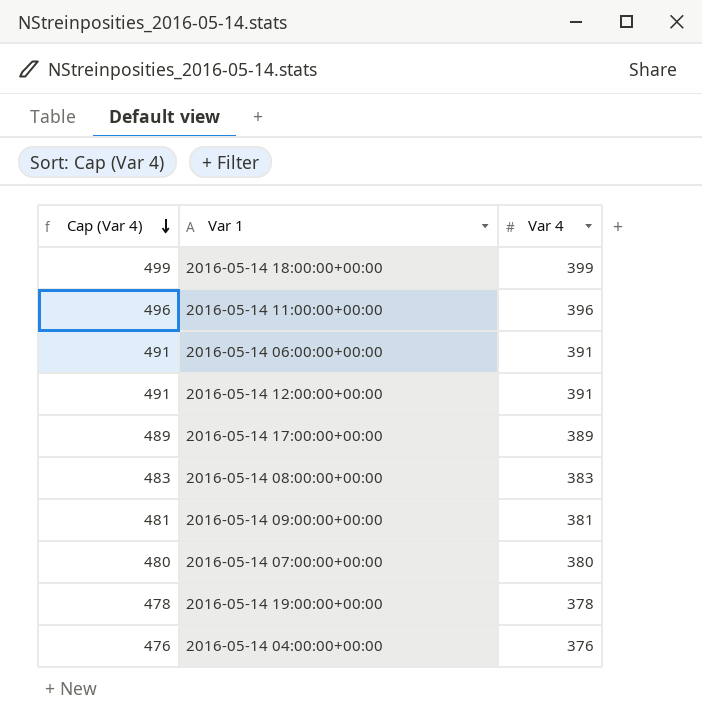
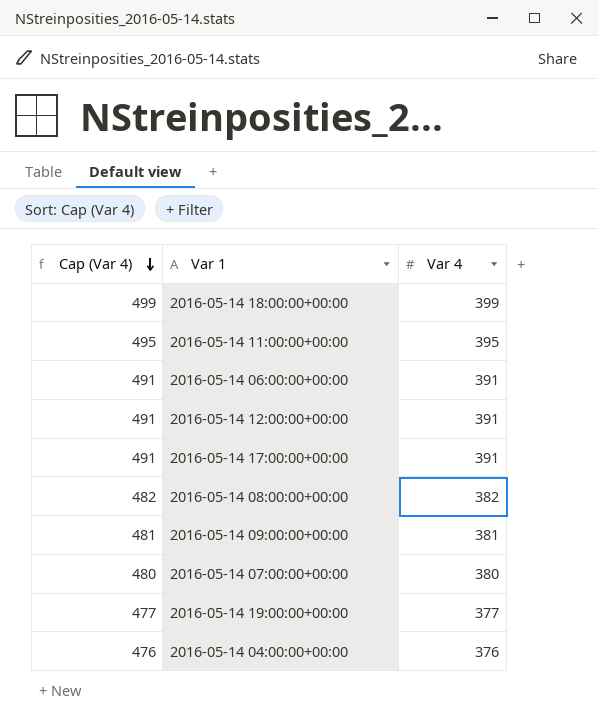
2016-05-14 11:00:00+00:00 | Cap (Var 4): 496 -> 495
2016-05-14 11:00:00+00:00 | Var 4: 396 -> 395
2016-05-14 17:00:00+00:00 | Cap (Var 4): 489 -> 491
2016-05-14 17:00:00+00:00 | Var 4: 389 -> 391
2016-05-14 08:00:00+00:00 | Cap (Var 4): 483 -> 482
2016-05-14 08:00:00+00:00 | Var 4: 383 -> 382
2016-05-14 19:00:00+00:00 | Cap (Var 4): 478 -> 477
2016-05-14 19:00:00+00:00 | Var 4: 378 -> 377

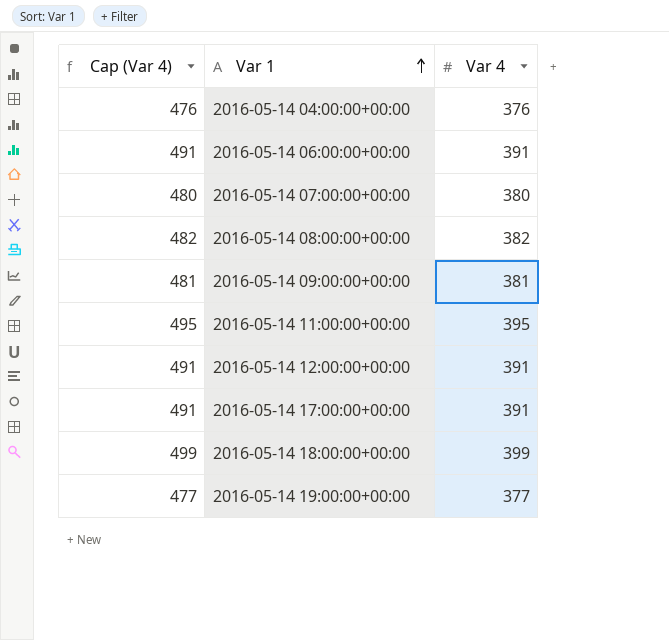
row order: Cap (Var 4) descending -> Var 1 ascending

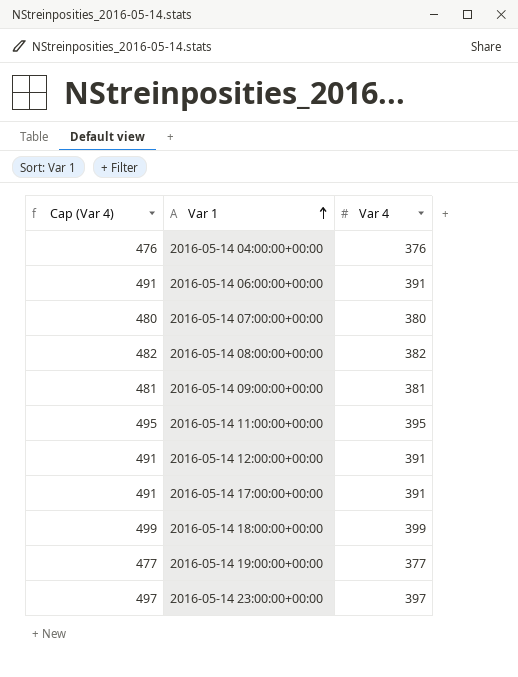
row 2016-05-14 23:00:00+00:00: none -> 497 | 397

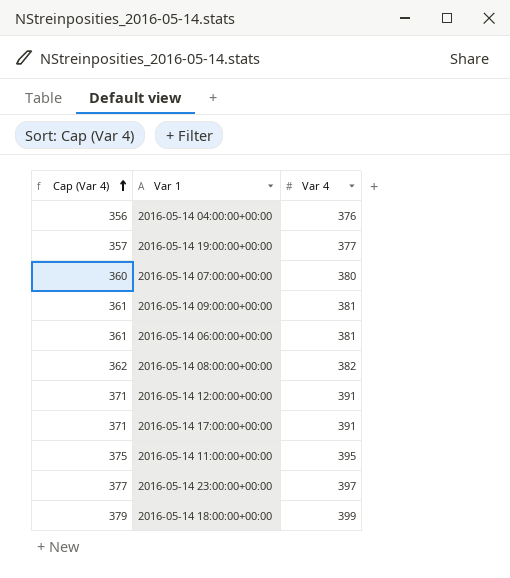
row order: Var 1 ascending -> Cap (Var 4) ascending
column Cap (Var 4) | formula: [Var 4] + 100 -> [Var 4] - 20
2016-05-14 06:00:00+00:00 | Var 4: 391 -> 381

